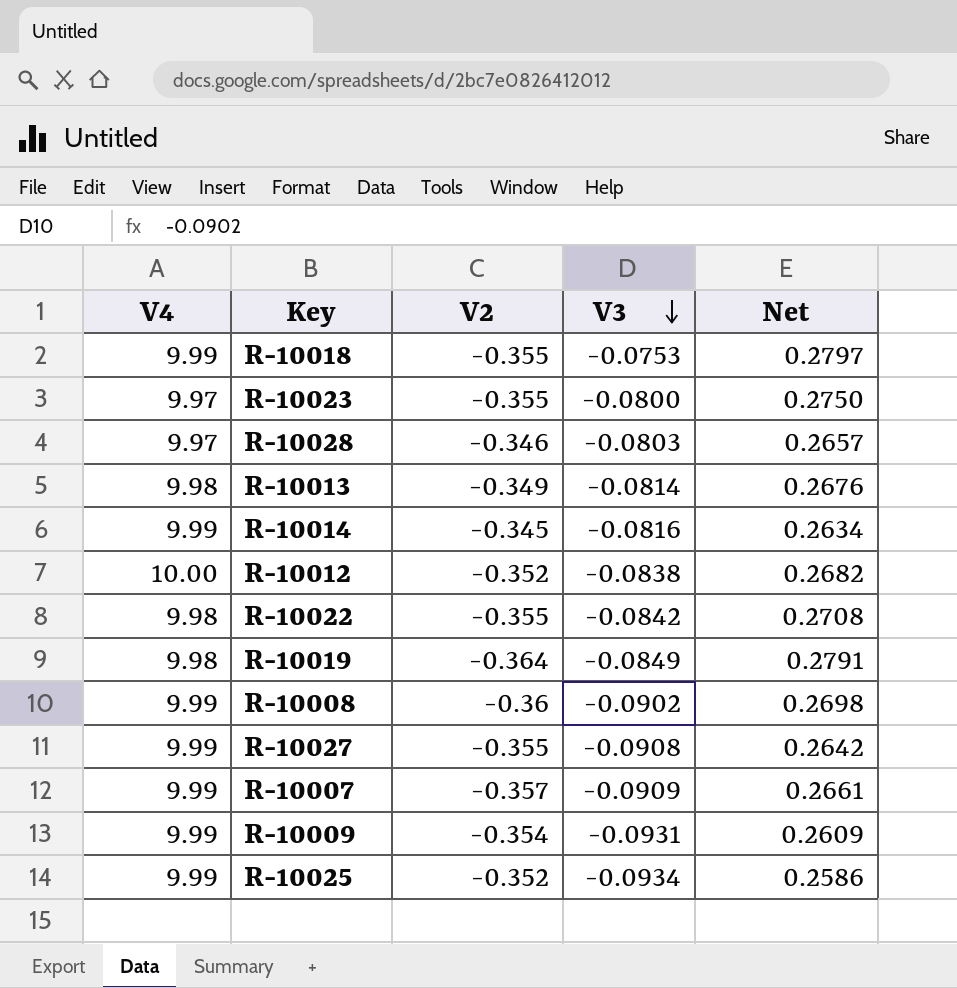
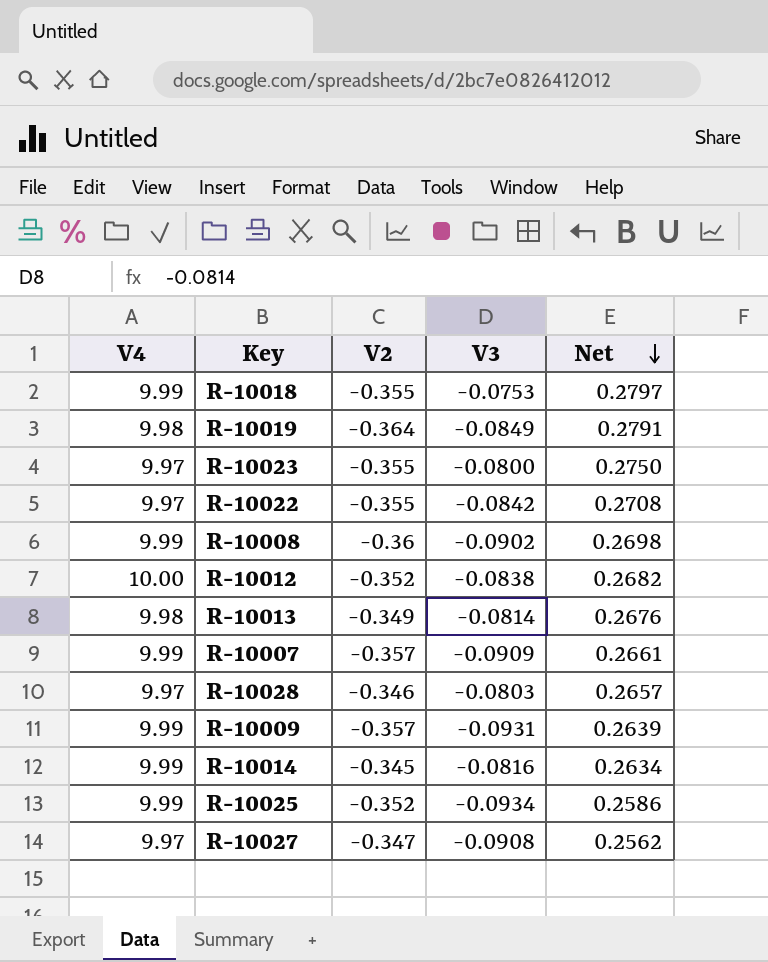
row order: V3 descending -> Net descending
R-10022 | V4: 9.98 -> 9.97
R-10009 | V2: -0.354 -> -0.357
R-10009 | Net: 0.2609 -> 0.2639
R-10027 | V4: 9.99 -> 9.97
R-10027 | V2: -0.355 -> -0.347
R-10027 | Net: 0.2642 -> 0.2562

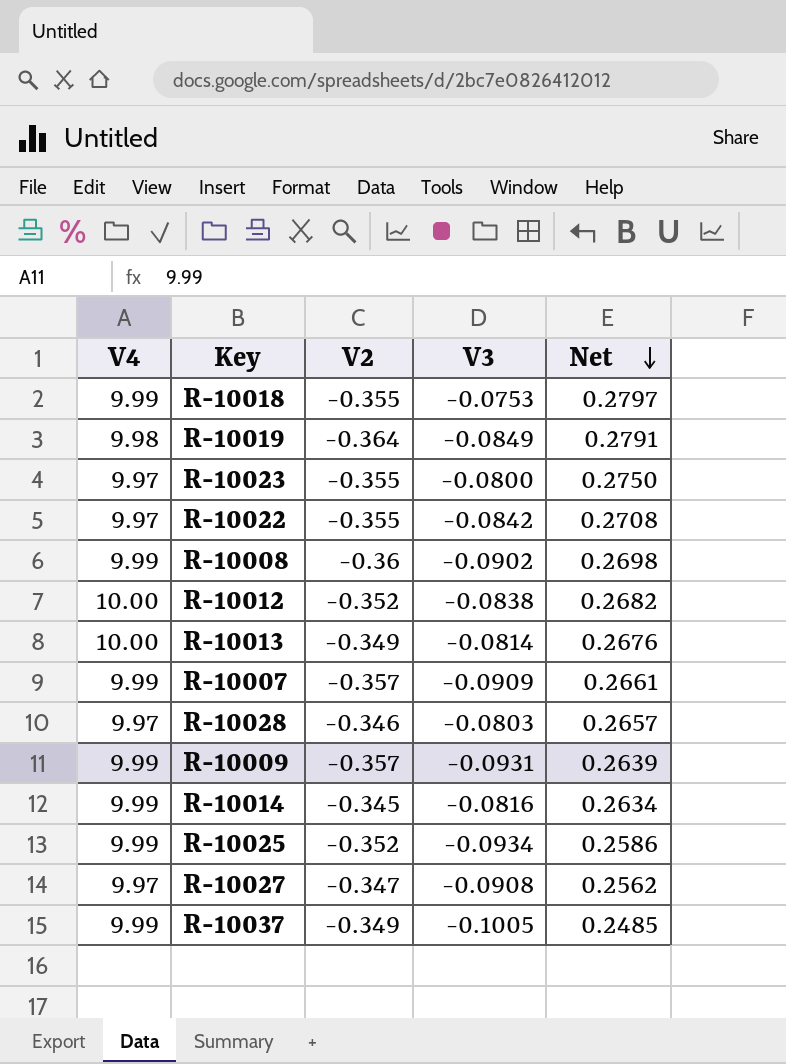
R-10013 | V4: 9.98 -> 10.00
row R-10037: none -> 9.99 | -0.349 | -0.1005 | 0.2485

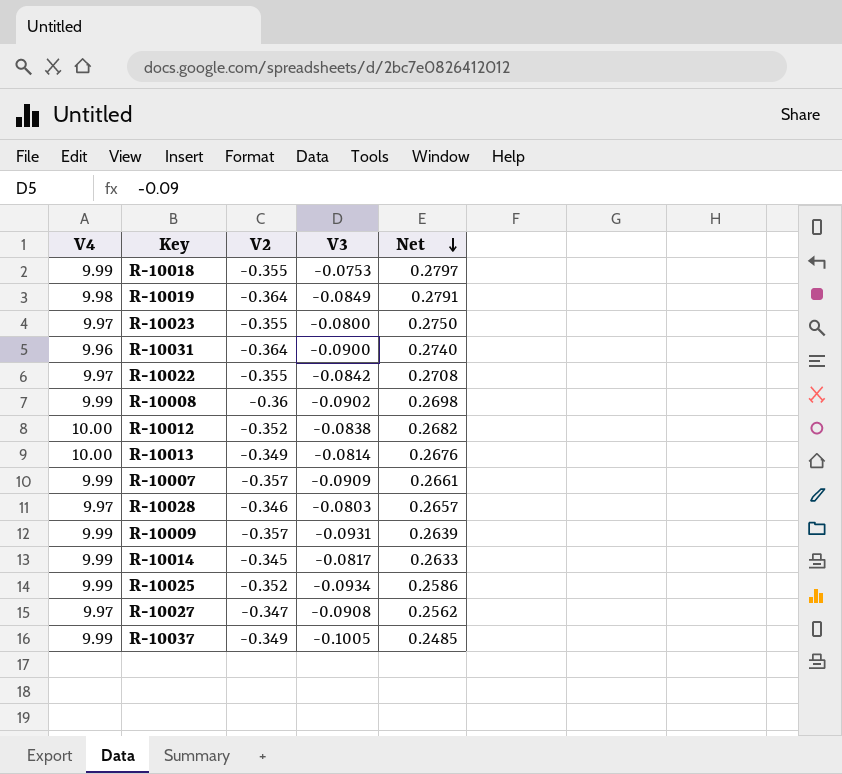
row R-10031: none -> 9.96 | -0.364 | -0.0900 | 0.2740
R-10014 | V3: -0.0816 -> -0.0817
R-10014 | Net: 0.2634 -> 0.2633

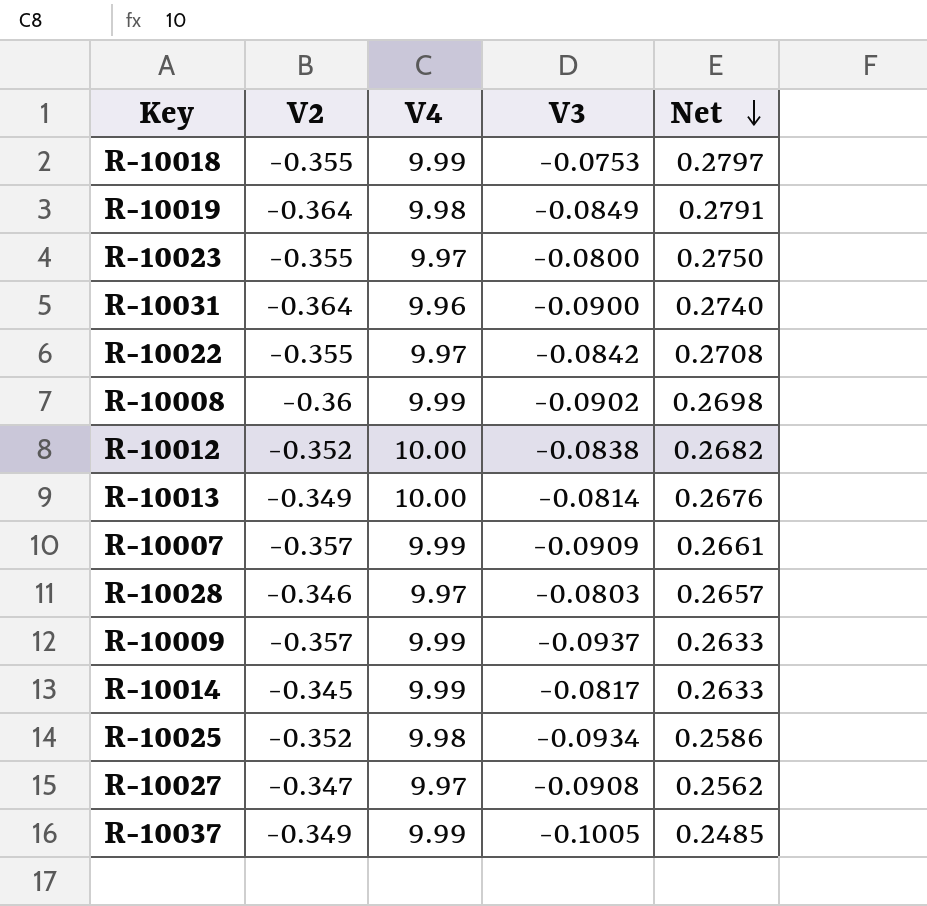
column V4 | position: 1 -> 3
R-10009 | V3: -0.0931 -> -0.0937
R-10009 | Net: 0.2639 -> 0.2633
R-10025 | V4: 9.99 -> 9.98

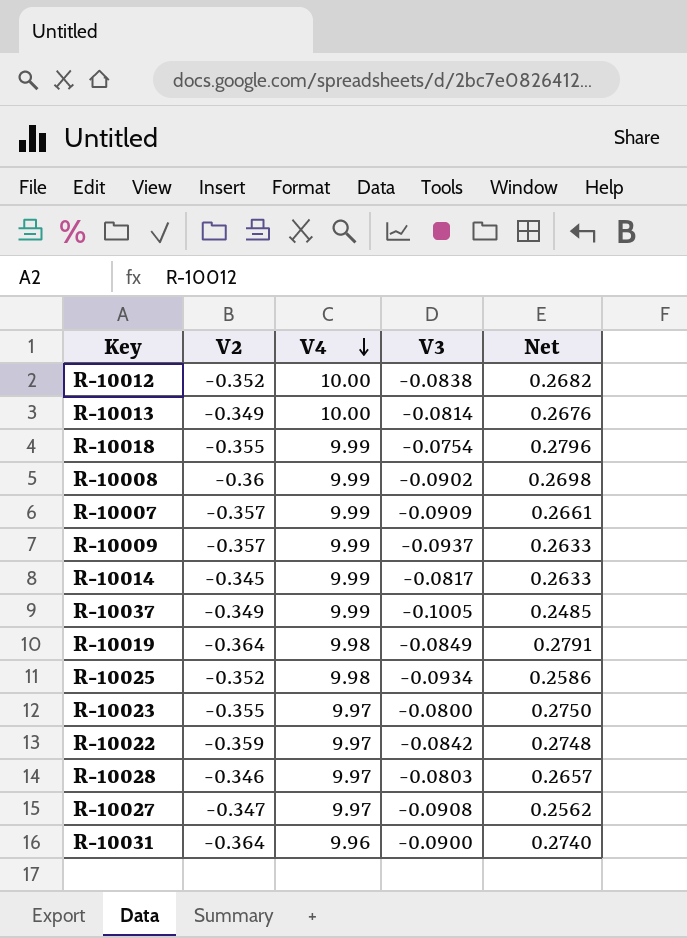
row order: Net descending -> V4 descending
R-10018 | V3: -0.0753 -> -0.0754
R-10018 | Net: 0.2797 -> 0.2796
R-10022 | V2: -0.355 -> -0.359
R-10022 | Net: 0.2708 -> 0.2748

